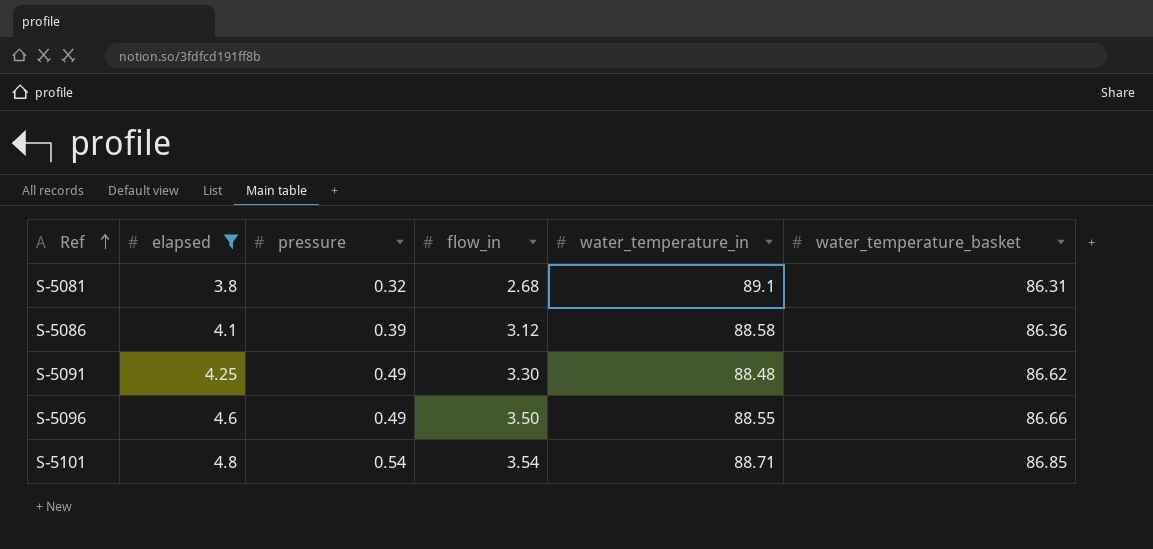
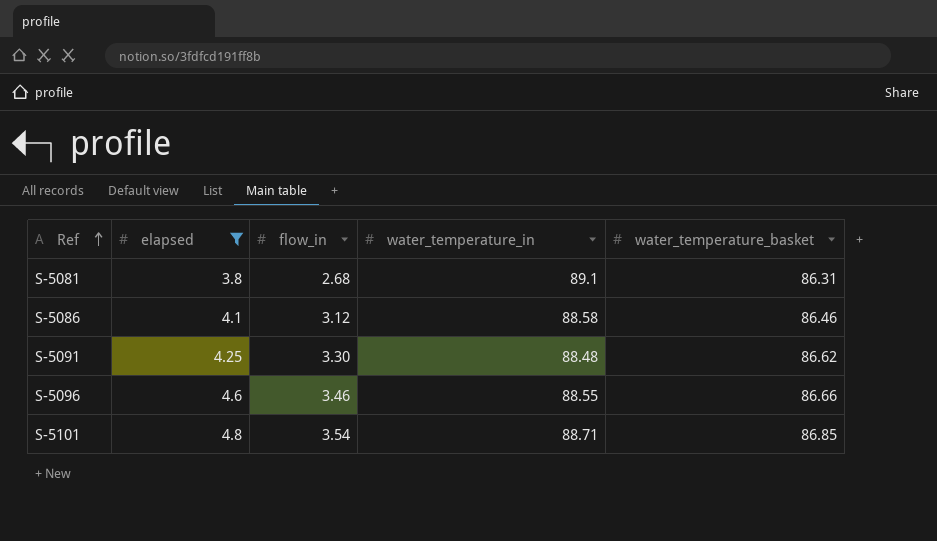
column pressure | position: 3 -> none
S-5086 | water_temperature_basket: 86.36 -> 86.46
S-5096 | flow_in: 3.50 -> 3.46

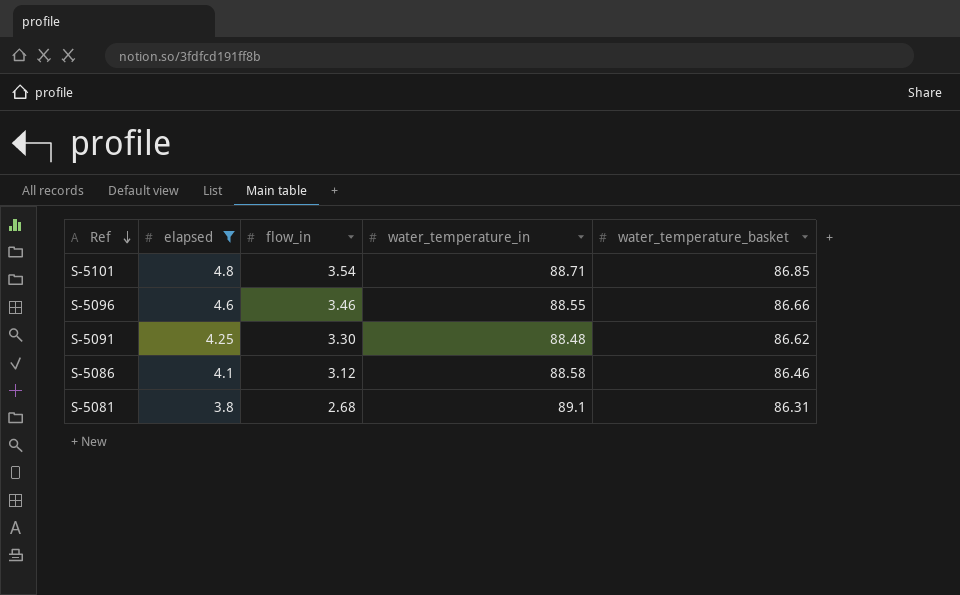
row order: Ref ascending -> Ref descending

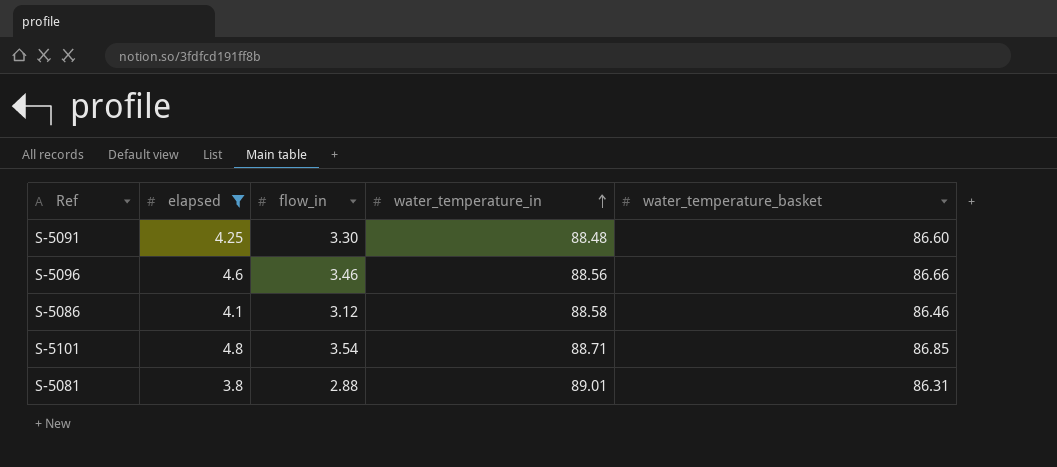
row order: Ref descending -> water_temperature_in ascending
S-5091 | water_temperature_basket: 86.62 -> 86.60
S-5096 | water_temperature_in: 88.55 -> 88.56
S-5081 | flow_in: 2.68 -> 2.88
S-5081 | water_temperature_in: 89.1 -> 89.01

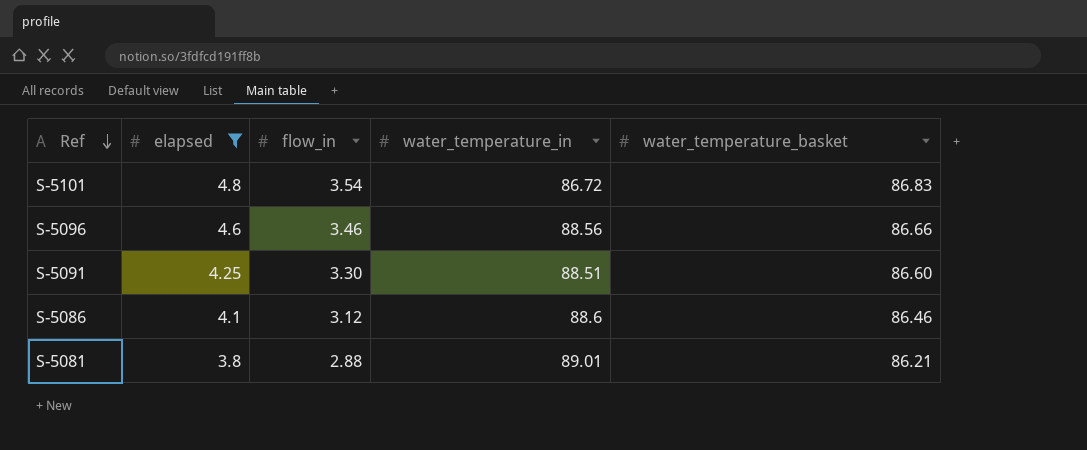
row order: water_temperature_in ascending -> Ref descending
S-5101 | water_temperature_in: 88.71 -> 86.72
S-5101 | water_temperature_basket: 86.85 -> 86.83
S-5091 | water_temperature_in: 88.48 -> 88.51
S-5086 | water_temperature_in: 88.58 -> 88.6
S-5081 | water_temperature_basket: 86.31 -> 86.21

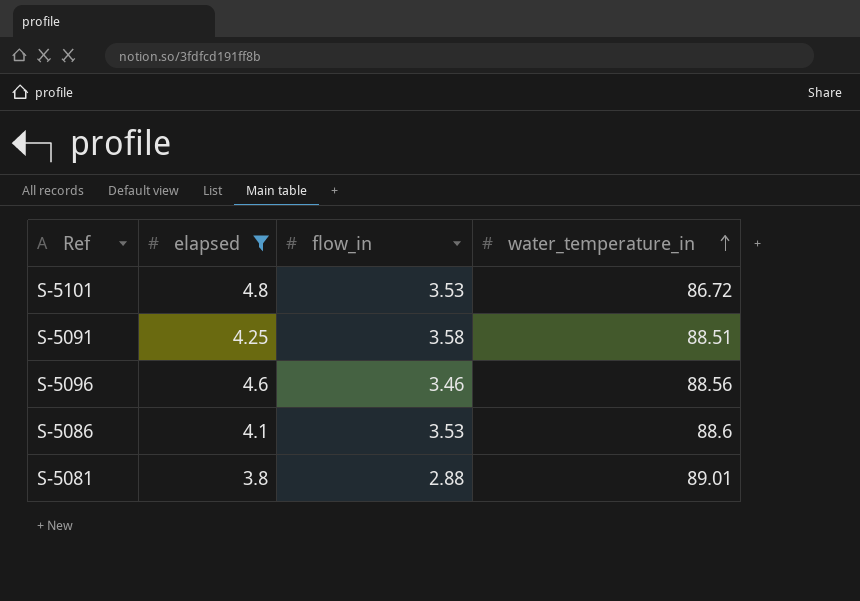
row order: Ref descending -> water_temperature_in ascending
column water_temperature_basket | position: 5 -> none
S-5101 | flow_in: 3.54 -> 3.53
S-5091 | flow_in: 3.30 -> 3.58
S-5086 | flow_in: 3.12 -> 3.53

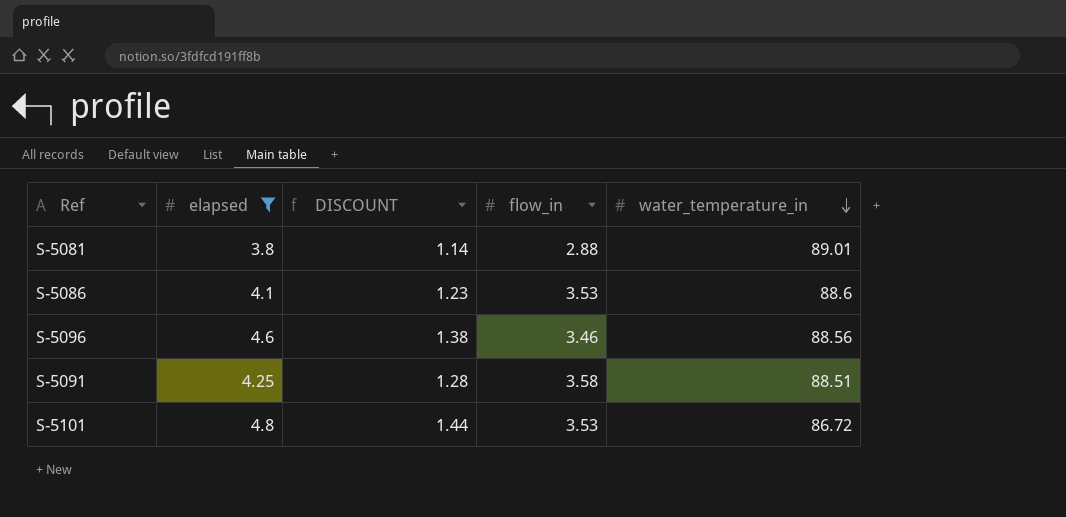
row order: water_temperature_in ascending -> water_temperature_in descending
column DISCOUNT | formula: none -> [elapsed] * 0.3

